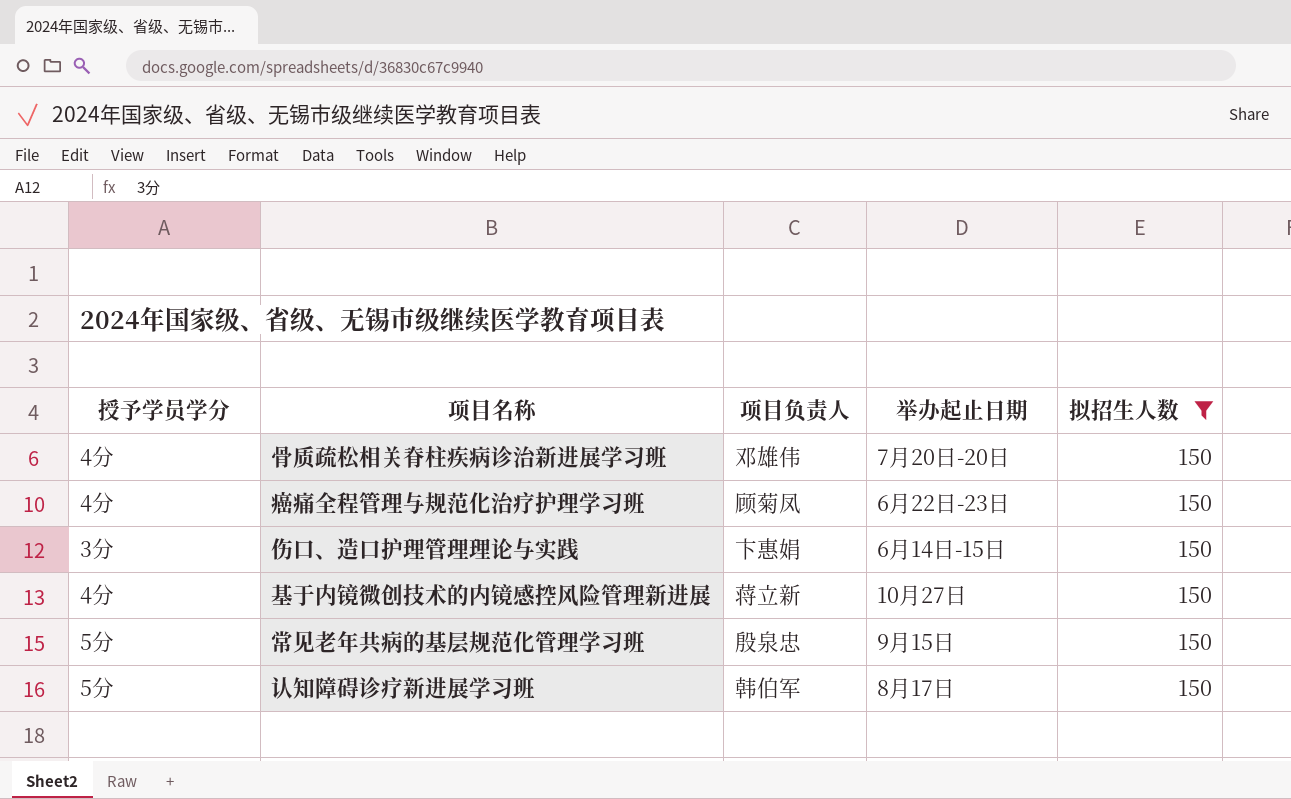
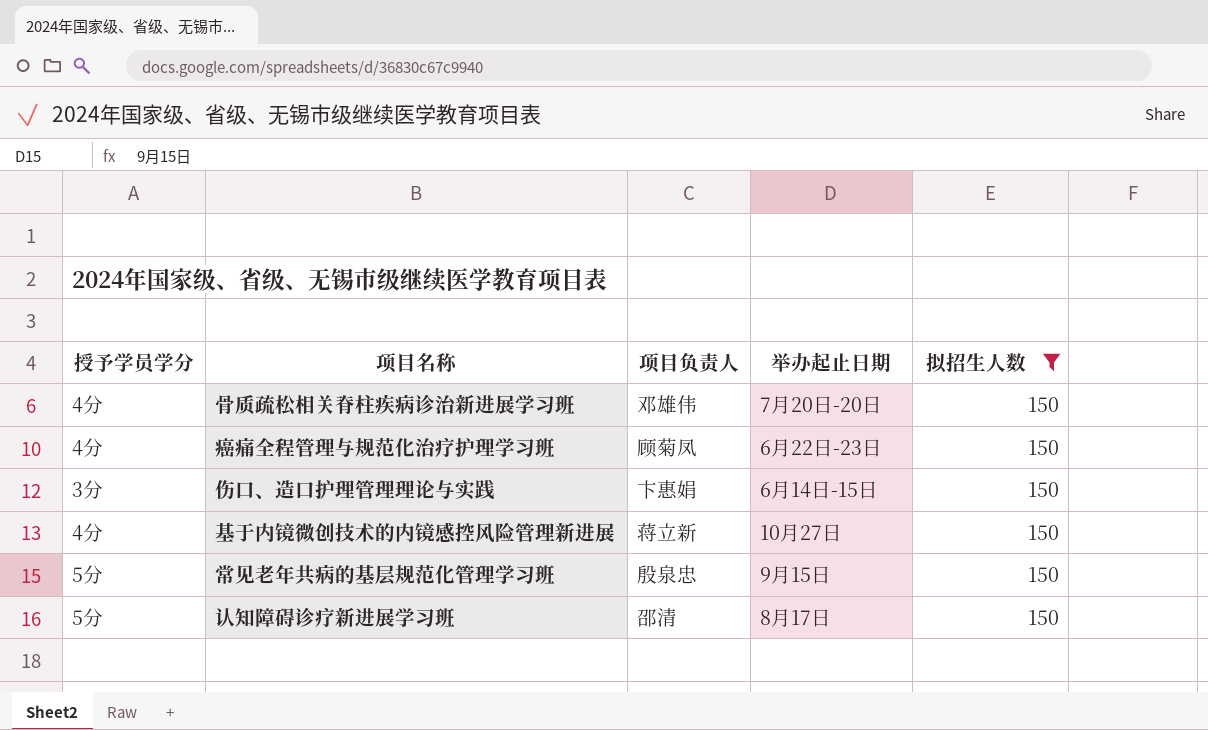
认知障碍诊疗新进展学习班 | 项目负责人: 韩伯军 -> 邵清

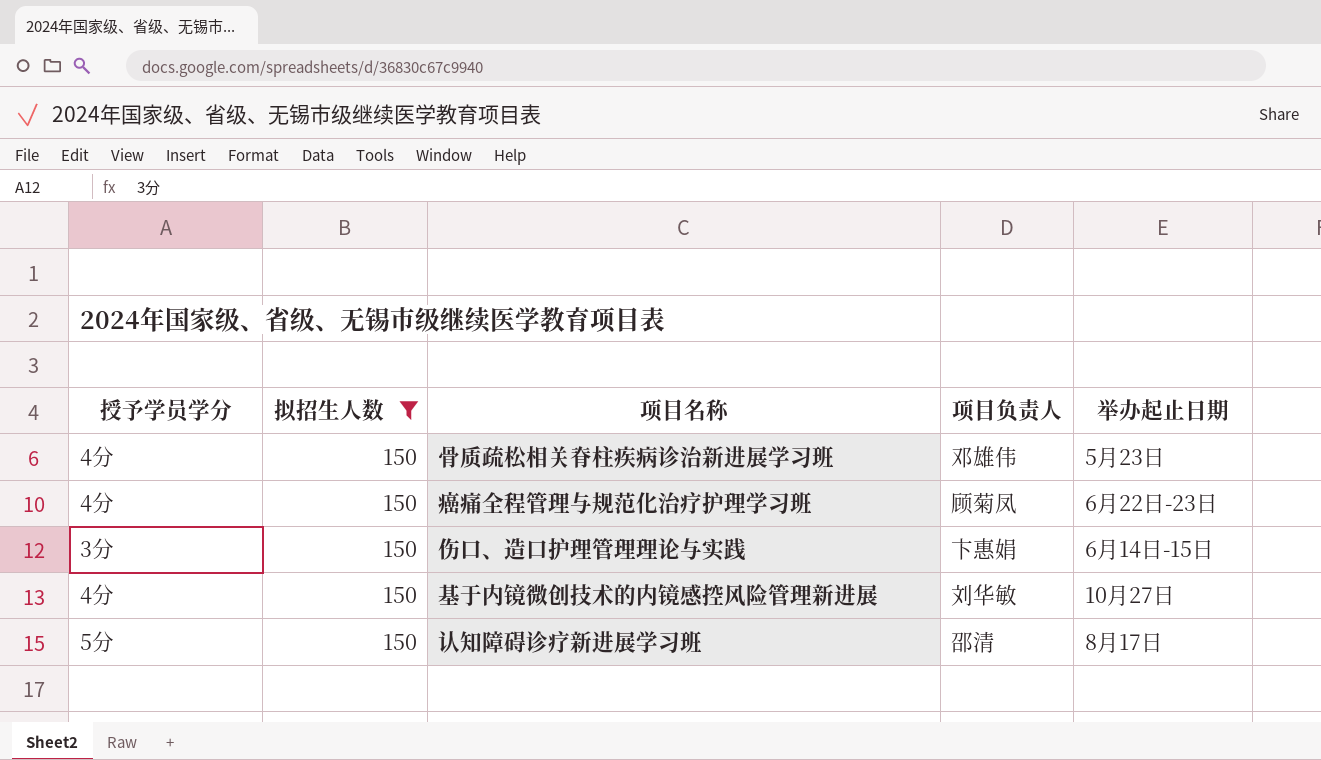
column 拟招生人数 | position: 5 -> 2
row 常见老年共病的基层规范化管理学习班: 5分 | 殷泉忠 | 9月15日 | 150 -> none
骨质疏松相关脊柱疾病诊治新进展学习班 | 举办起止日期: 7月20日-20日 -> 5月23日
基于内镜微创技术的内镜感控风险管理新进展 | 项目负责人: 蒋立新 -> 刘华敏

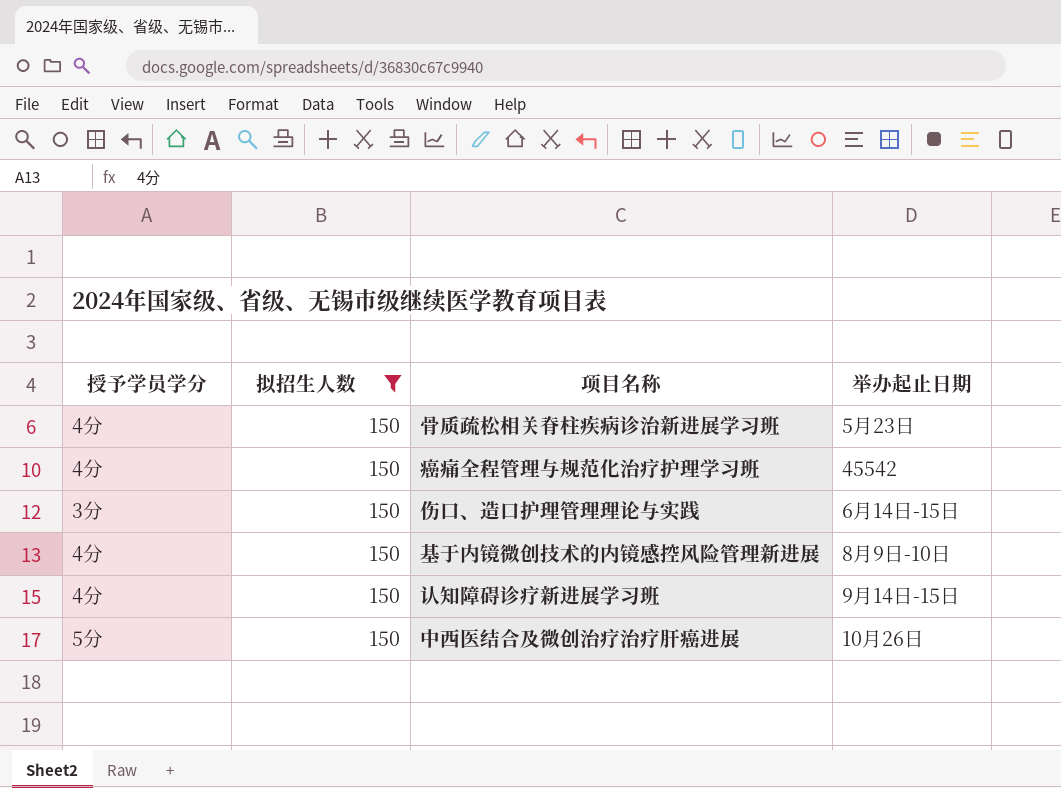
column 项目负责人 | position: 4 -> none
癌痛全程管理与规范化治疗护理学习班 | 举办起止日期: 6月22日-23日 -> 45542
基于内镜微创技术的内镜感控风险管理新进展 | 举办起止日期: 10月27日 -> 8月9日-10日
认知障碍诊疗新进展学习班 | 授予学员学分: 5分 -> 4分
认知障碍诊疗新进展学习班 | 举办起止日期: 8月17日 -> 9月14日-15日
row 中西医结合及微创治疗治疗肝癌进展: none -> 5分 | 150 | 10月26日

